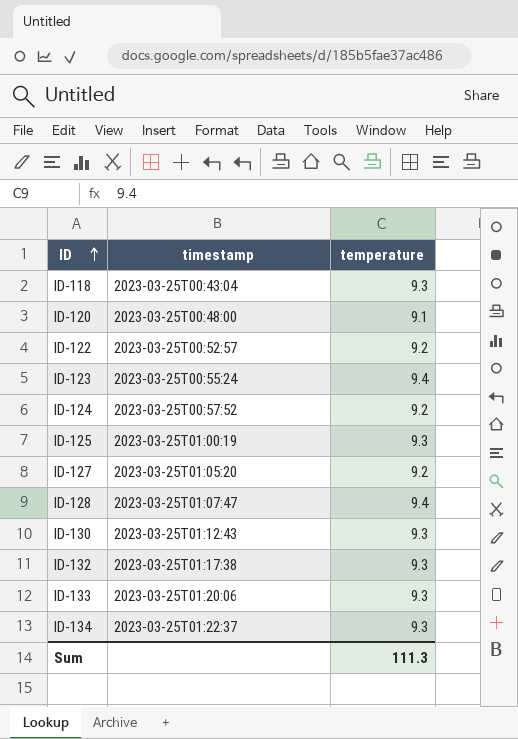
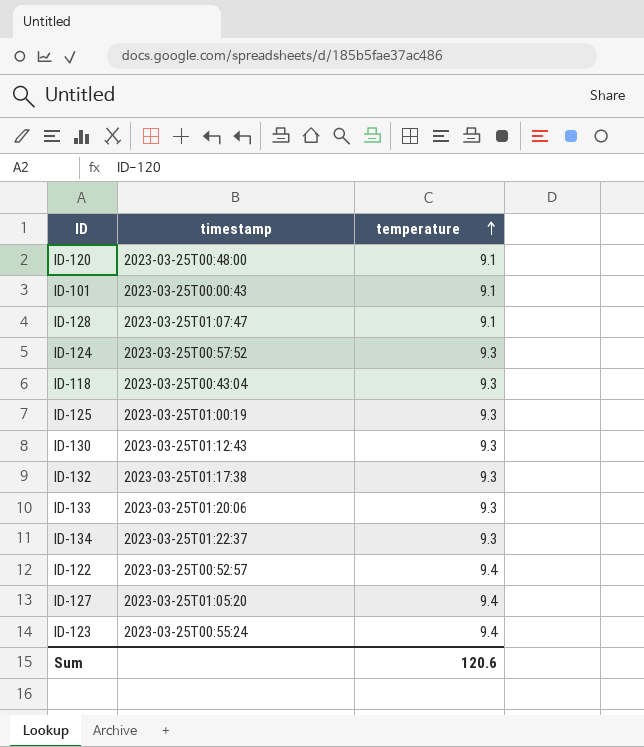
row order: ID ascending -> temperature ascending
row ID-101: none -> 2023-03-25T00:00:43 | 9.1
ID-128 | temperature: 9.4 -> 9.1
ID-124 | temperature: 9.2 -> 9.3
ID-122 | temperature: 9.2 -> 9.4
ID-127 | temperature: 9.2 -> 9.4
Sum | temperature: 111.3 -> 120.6

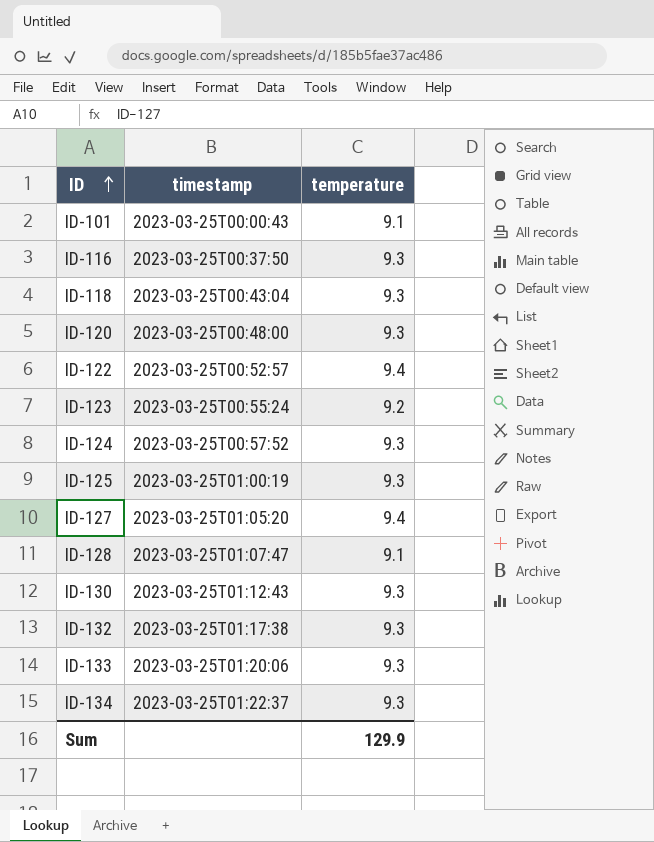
row order: temperature ascending -> ID ascending
row ID-116: none -> 2023-03-25T00:37:50 | 9.3
ID-120 | temperature: 9.1 -> 9.3
ID-123 | temperature: 9.4 -> 9.2
Sum | temperature: 120.6 -> 129.9

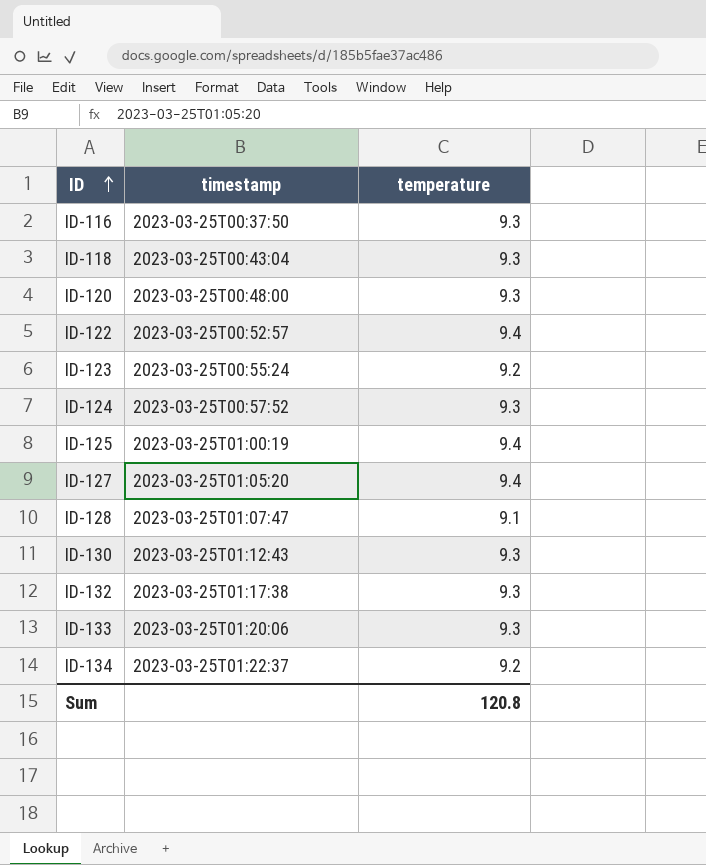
row ID-101: 2023-03-25T00:00:43 | 9.1 -> none
ID-125 | temperature: 9.3 -> 9.4
ID-134 | temperature: 9.3 -> 9.2
Sum | temperature: 129.9 -> 120.8

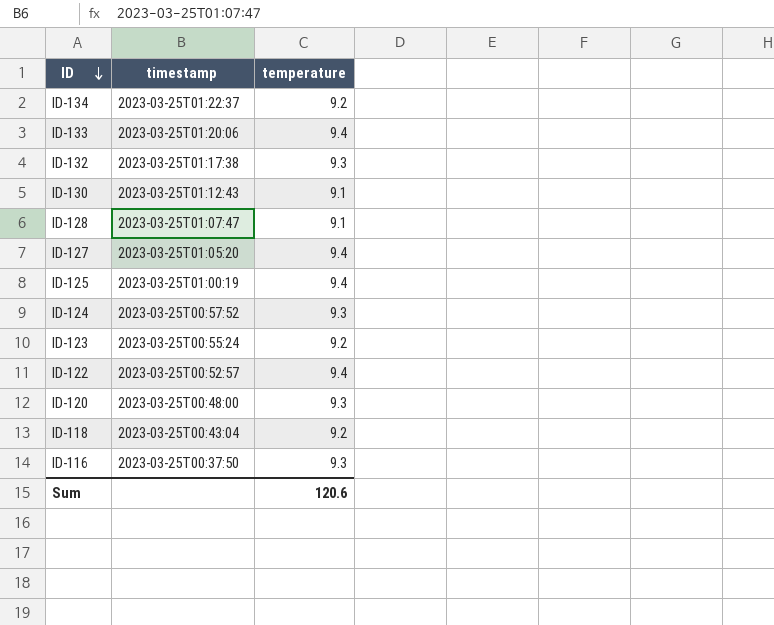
row order: ID ascending -> ID descending
ID-133 | temperature: 9.3 -> 9.4
ID-130 | temperature: 9.3 -> 9.1
ID-118 | temperature: 9.3 -> 9.2
Sum | temperature: 120.8 -> 120.6

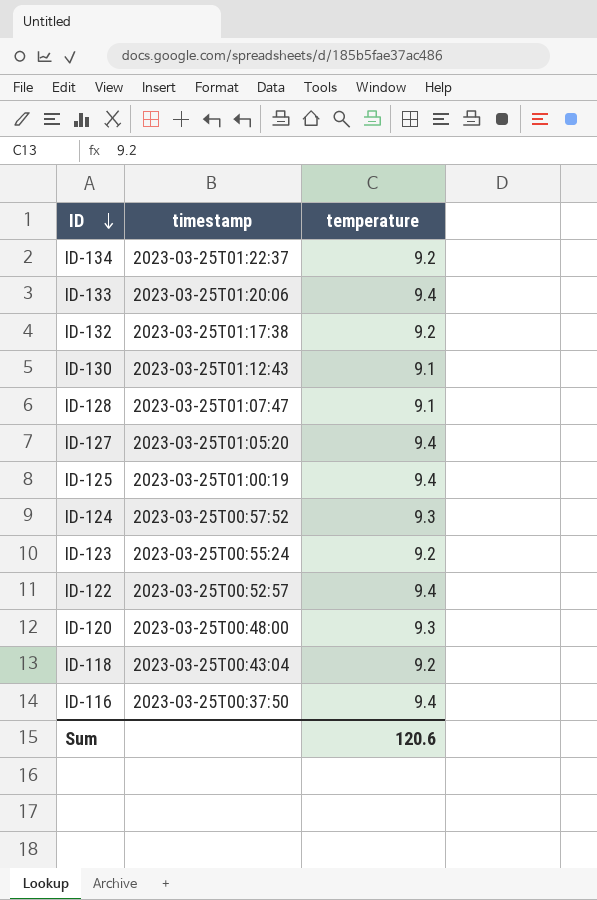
ID-132 | temperature: 9.3 -> 9.2
ID-116 | temperature: 9.3 -> 9.4

